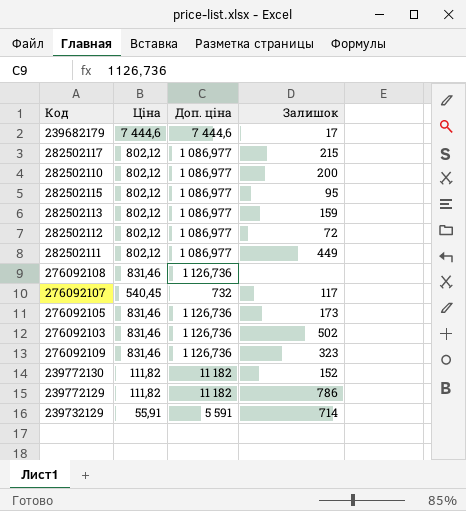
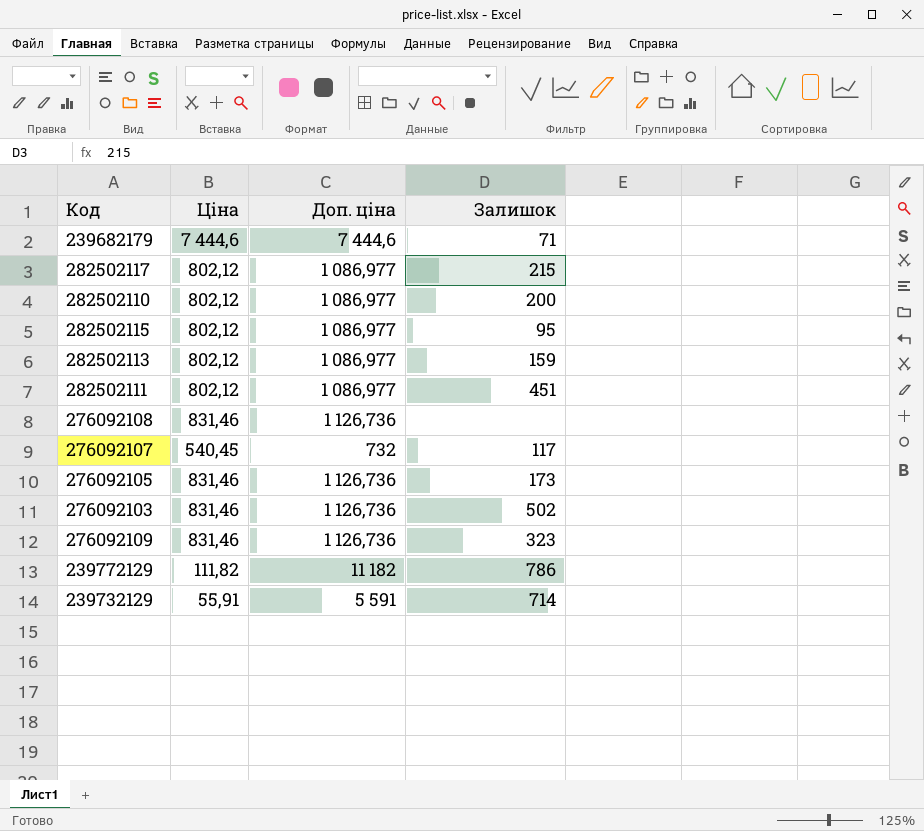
row 282502112: 802,12 | 1 086,977 | 72 -> none
row 239772130: 111,82 | 11 182 | 152 -> none
239682179 | Залишок: 17 -> 71
282502111 | Залишок: 449 -> 451

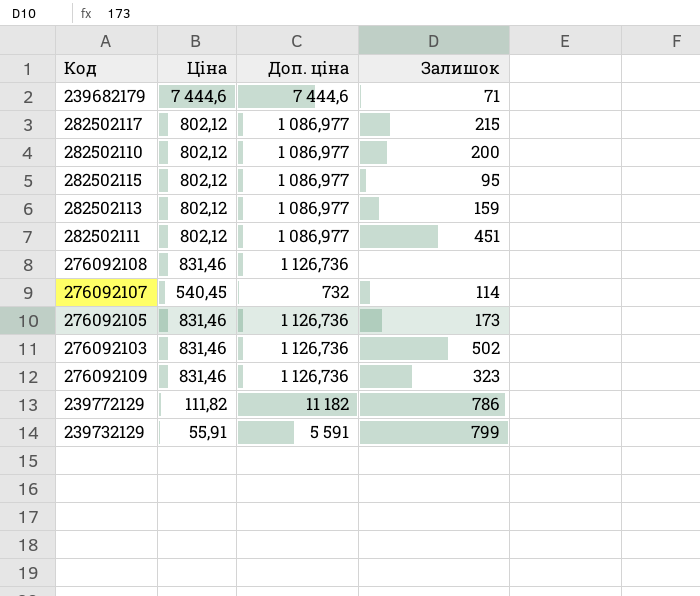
276092107 | Залишок: 117 -> 114
239732129 | Залишок: 714 -> 799

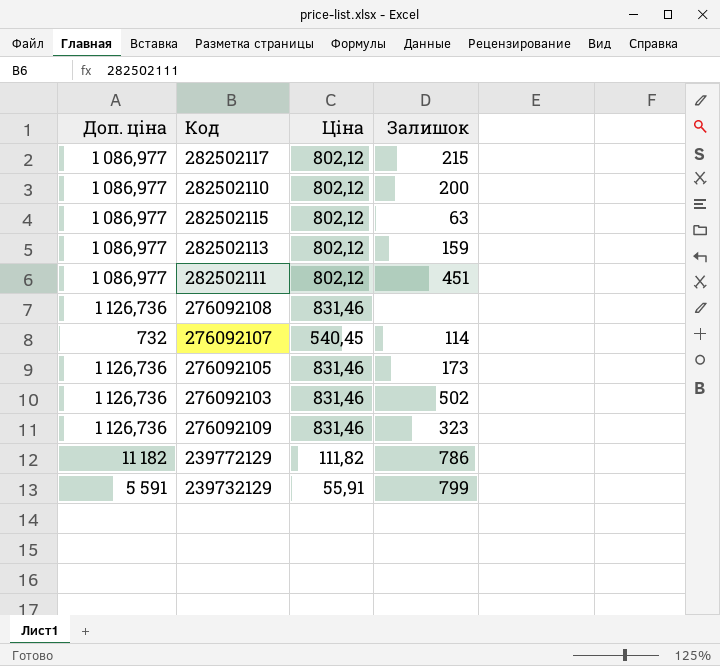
column Доп. ціна | position: 3 -> 1
row 239682179: 7 444,6 | 7 444,6 | 71 -> none
282502115 | Залишок: 95 -> 63

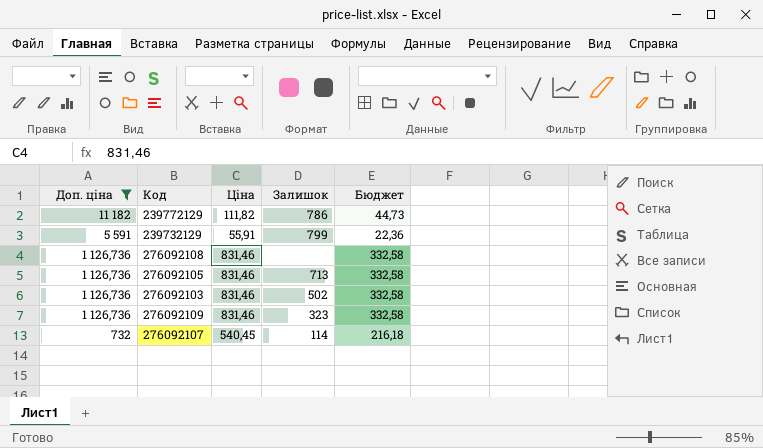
filter: none -> Доп. ціна != 1 086,977
row order: none -> Доп. ціна descending
column Бюджет | formula: none -> [Ціна] * 0,4
276092105 | Залишок: 173 -> 713

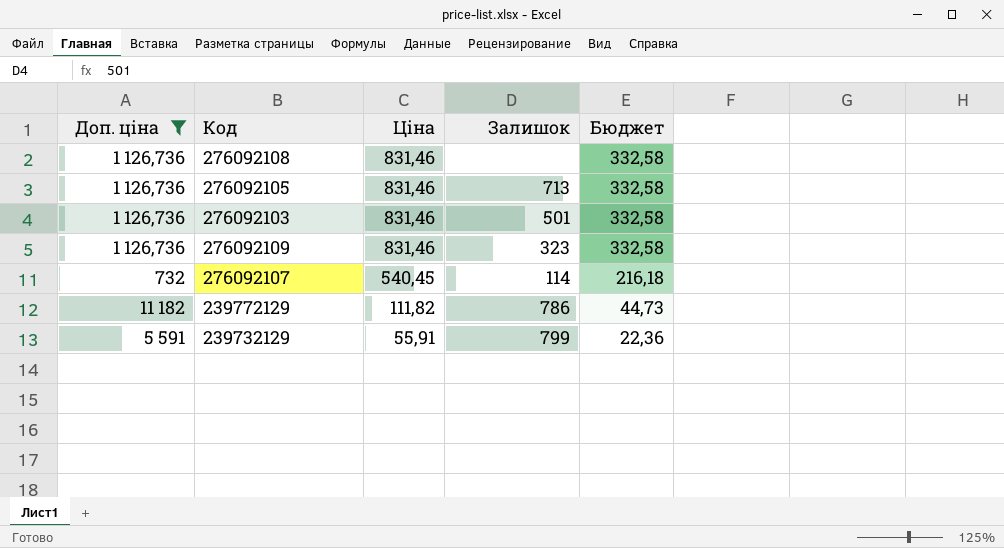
row order: Доп. ціна descending -> Ціна descending
276092103 | Залишок: 502 -> 501

